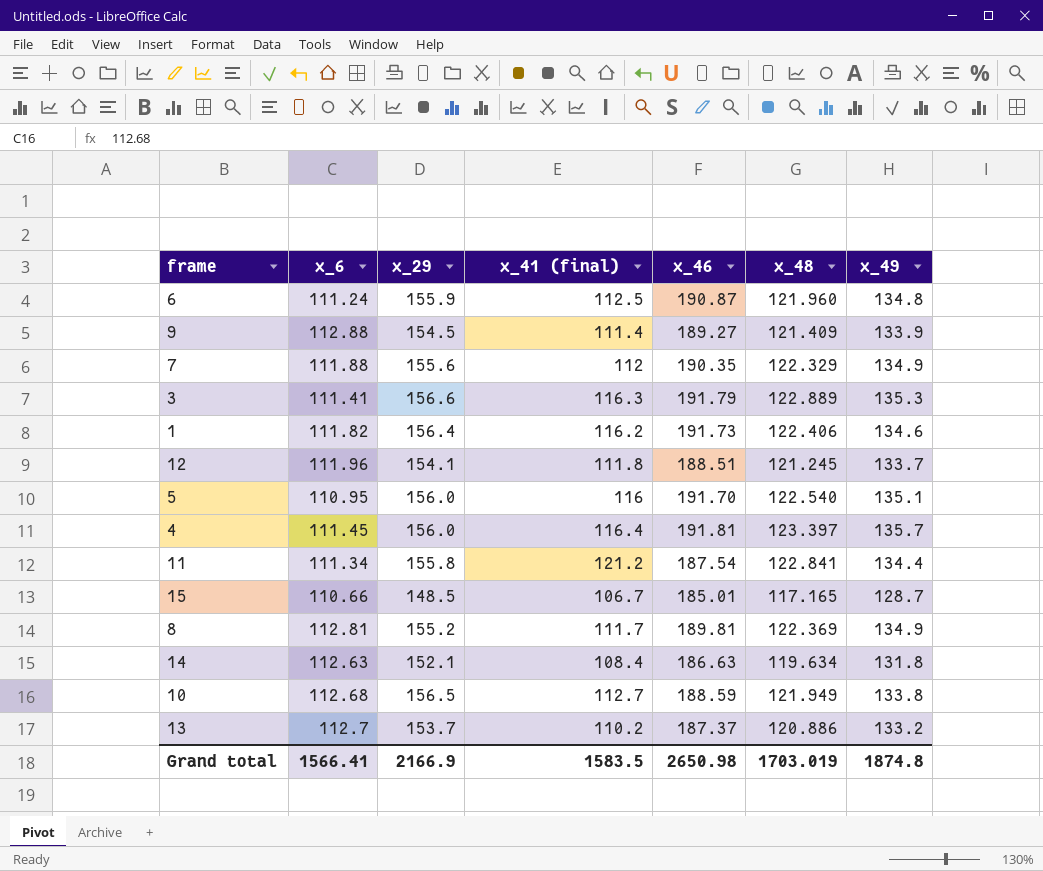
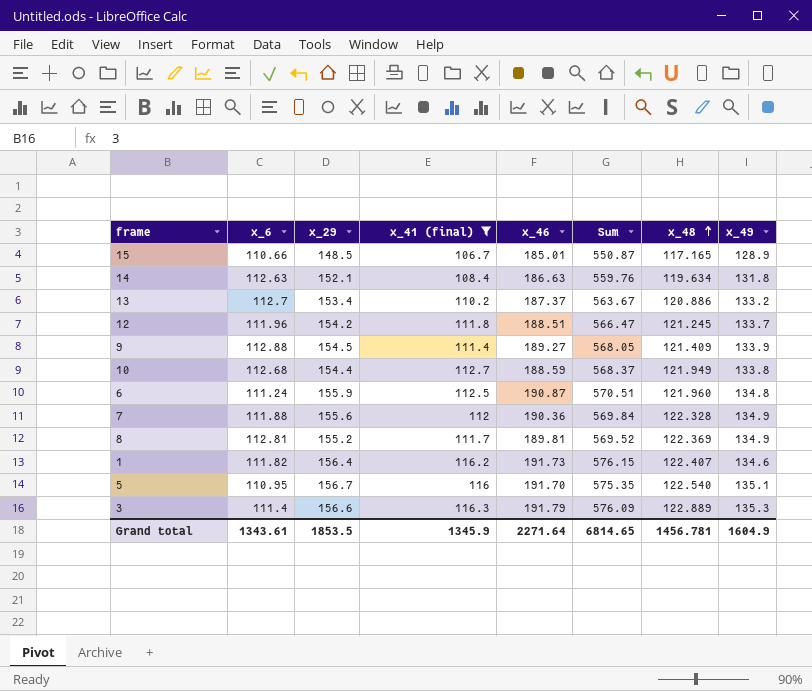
filter: none -> x_41 (final) <= 116.3
row order: none -> x_48 ascending
column Sum | formula: none -> [x_6] + [x_29] + [x_41 (final)] + [x_46]
15 | x_49: 128.7 -> 128.9
13 | x_29: 153.7 -> 153.4
12 | x_29: 154.1 -> 154.2
10 | x_29: 156.5 -> 154.4
7 | x_46: 190.35 -> 190.36
7 | x_48: 122.329 -> 122.328
1 | x_48: 122.406 -> 122.407
5 | x_29: 156.0 -> 156.7
3 | x_6: 111.41 -> 111.4
Grand total | x_6: 1566.41 -> 1343.61
Grand total | x_29: 2166.9 -> 1853.5
Grand total | x_41 (final): 1583.5 -> 1345.9
Grand total | x_46: 2650.98 -> 2271.64
Grand total | x_48: 1703.019 -> 1456.781
Grand total | x_49: 1874.8 -> 1604.9

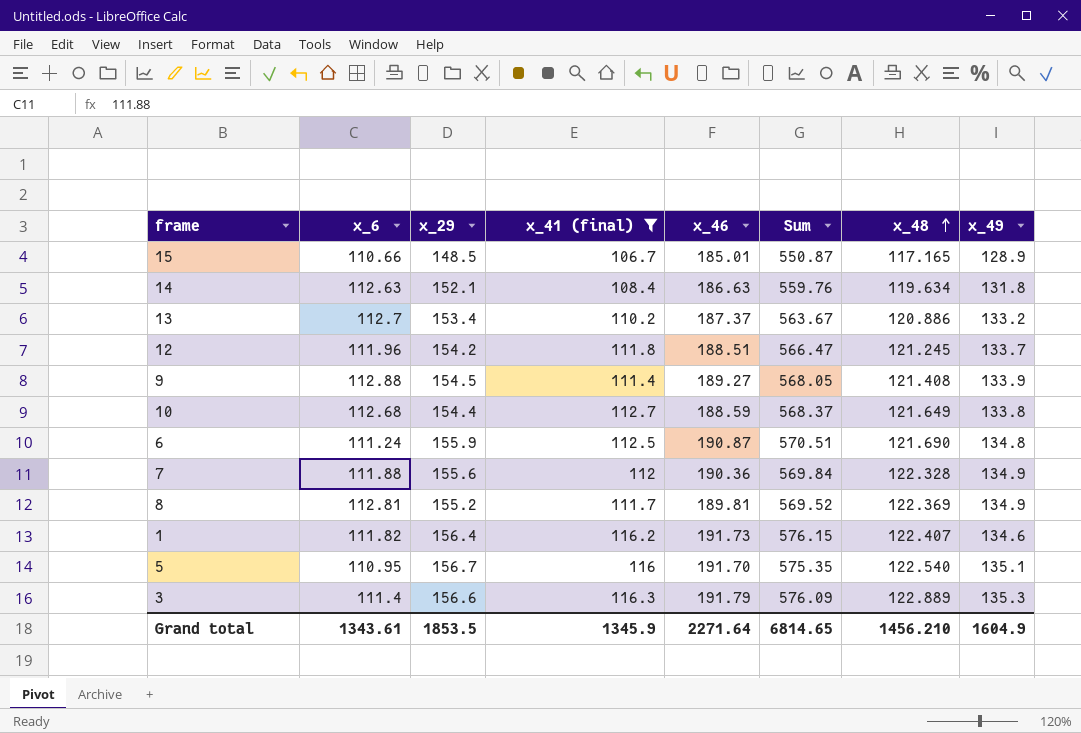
9 | x_48: 121.409 -> 121.408
10 | x_48: 121.949 -> 121.649
6 | x_48: 121.960 -> 121.690
Grand total | x_48: 1456.781 -> 1456.210

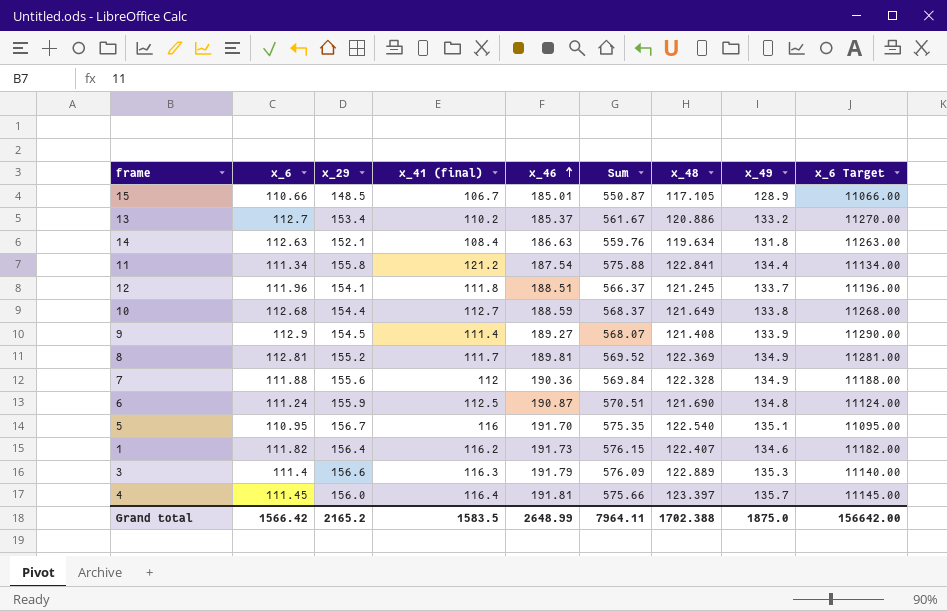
filter: x_41 (final) <= 116.3 -> none
row order: x_48 ascending -> x_46 ascending
column x_6 Target | formula: none -> [x_6] * 100
15 | x_48: 117.165 -> 117.105
13 | x_46: 187.37 -> 185.37
13 | Sum: 563.67 -> 561.67
12 | x_29: 154.2 -> 154.1
12 | Sum: 566.47 -> 566.37
9 | x_6: 112.88 -> 112.9
9 | Sum: 568.05 -> 568.07
Grand total | x_6: 1343.61 -> 1566.42
Grand total | x_29: 1853.5 -> 2165.2
Grand total | x_41 (final): 1345.9 -> 1583.5
Grand total | x_46: 2271.64 -> 2648.99
Grand total | Sum: 6814.65 -> 7964.11
Grand total | x_48: 1456.210 -> 1702.388
Grand total | x_49: 1604.9 -> 1875.0

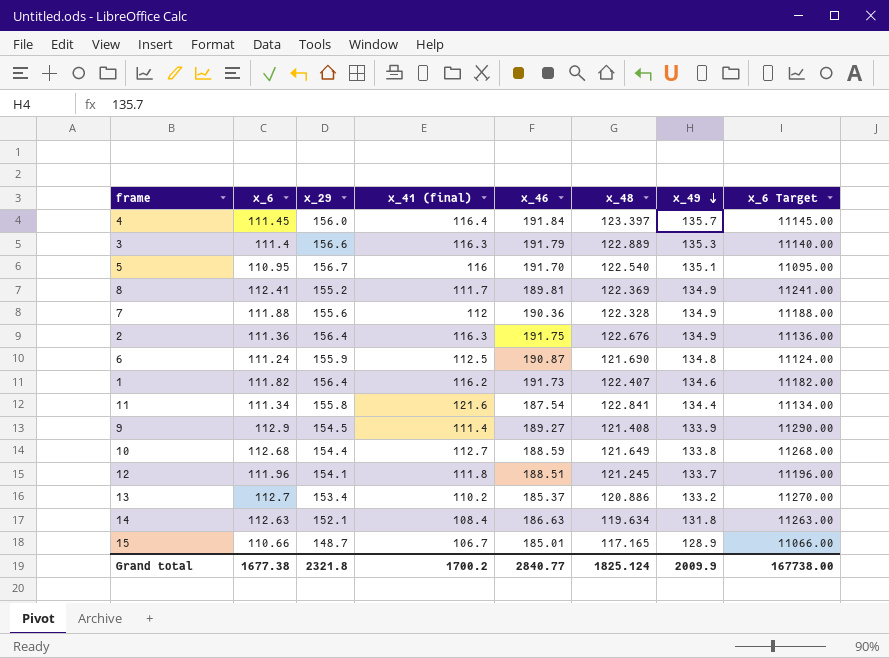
row order: x_46 ascending -> x_49 descending
column Sum | formula: [x_6] + [x_29] + [x_41 (final)] + [x_46] -> none
4 | x_46: 191.81 -> 191.84
8 | x_6: 112.81 -> 112.41
8 | x_6 Target: 11281.00 -> 11241.00
row 2: none -> 111.36 | 156.4 | 116.3 | 191.75 | 122.676 | 134.9 | 11136.00
11 | x_41 (final): 121.2 -> 121.6
15 | x_29: 148.5 -> 148.7
15 | x_48: 117.105 -> 117.165
Grand total | x_6: 1566.42 -> 1677.38
Grand total | x_29: 2165.2 -> 2321.8
Grand total | x_41 (final): 1583.5 -> 1700.2
Grand total | x_46: 2648.99 -> 2840.77
Grand total | x_48: 1702.388 -> 1825.124
Grand total | x_49: 1875.0 -> 2009.9
Grand total | x_6 Target: 156642.00 -> 167738.00

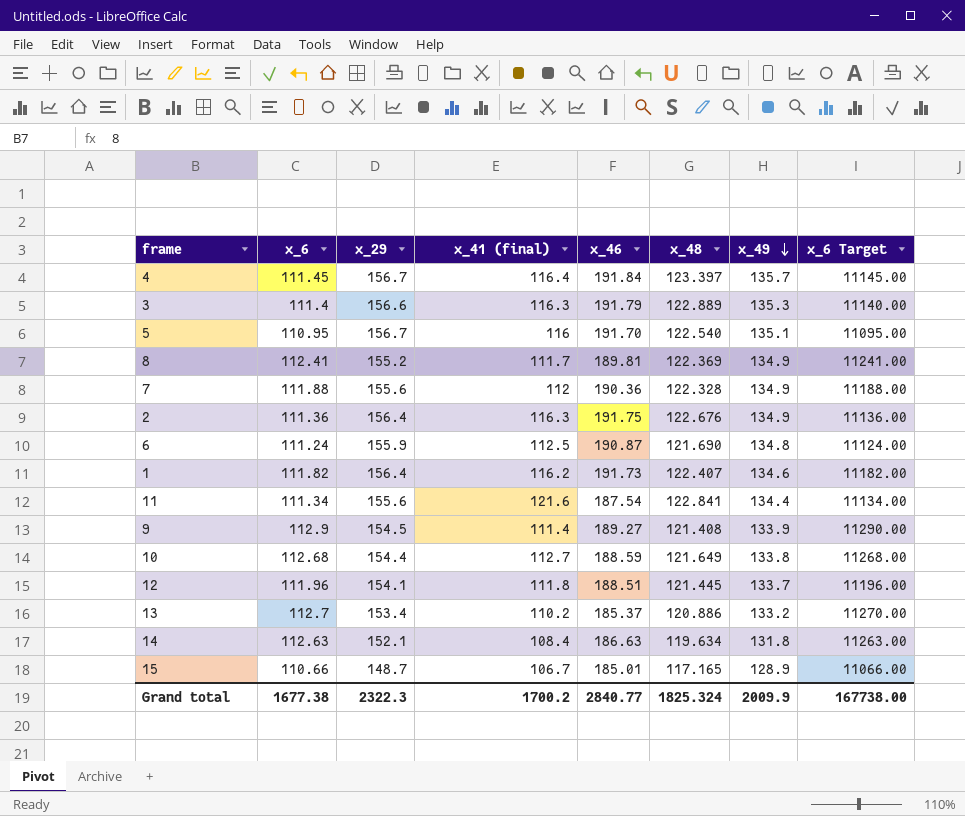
4 | x_29: 156.0 -> 156.7
11 | x_29: 155.8 -> 155.6
12 | x_48: 121.245 -> 121.445
Grand total | x_29: 2321.8 -> 2322.3
Grand total | x_48: 1825.124 -> 1825.324

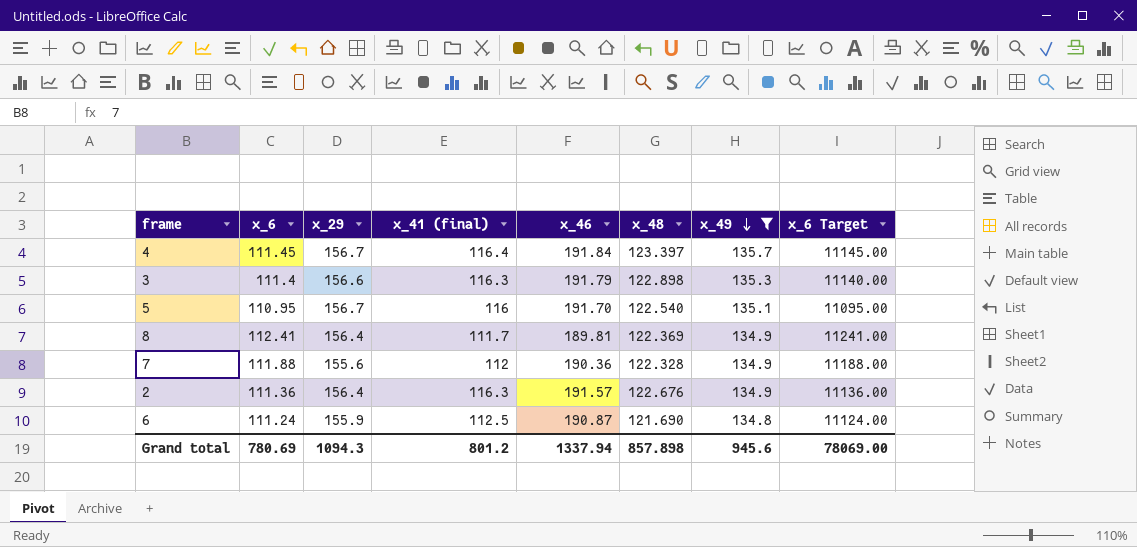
filter: none -> x_49 >= 134.8
3 | x_48: 122.889 -> 122.898
8 | x_29: 155.2 -> 156.4
2 | x_46: 191.75 -> 191.57
Grand total | x_6: 1677.38 -> 780.69
Grand total | x_29: 2322.3 -> 1094.3
Grand total | x_41 (final): 1700.2 -> 801.2
Grand total | x_46: 2840.77 -> 1337.94
Grand total | x_48: 1825.324 -> 857.898
Grand total | x_49: 2009.9 -> 945.6
Grand total | x_6 Target: 167738.00 -> 78069.00

